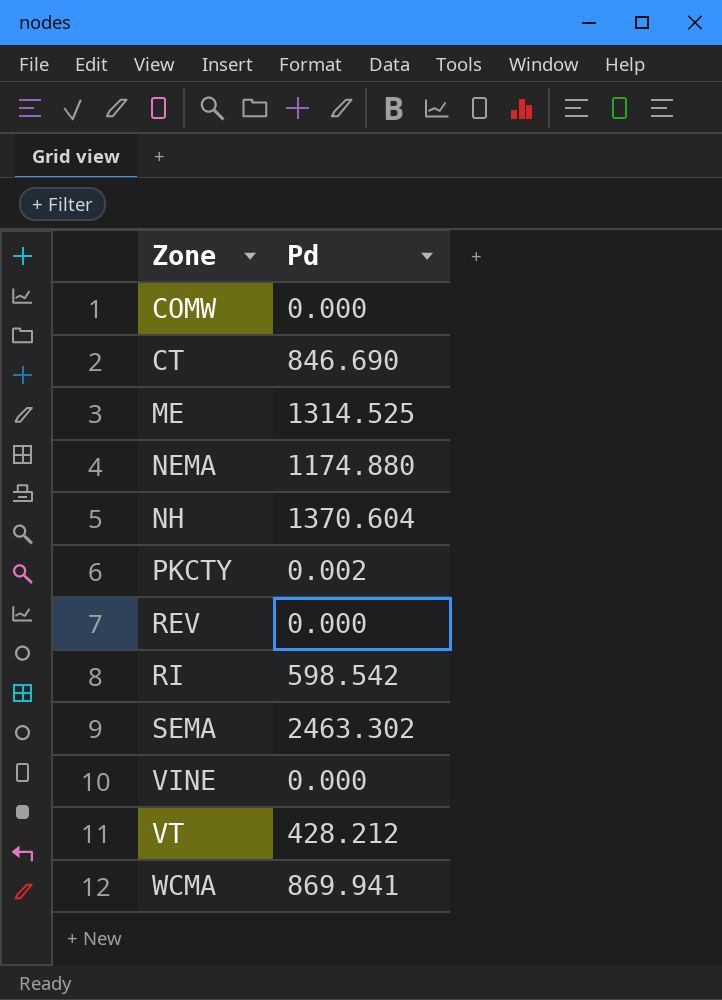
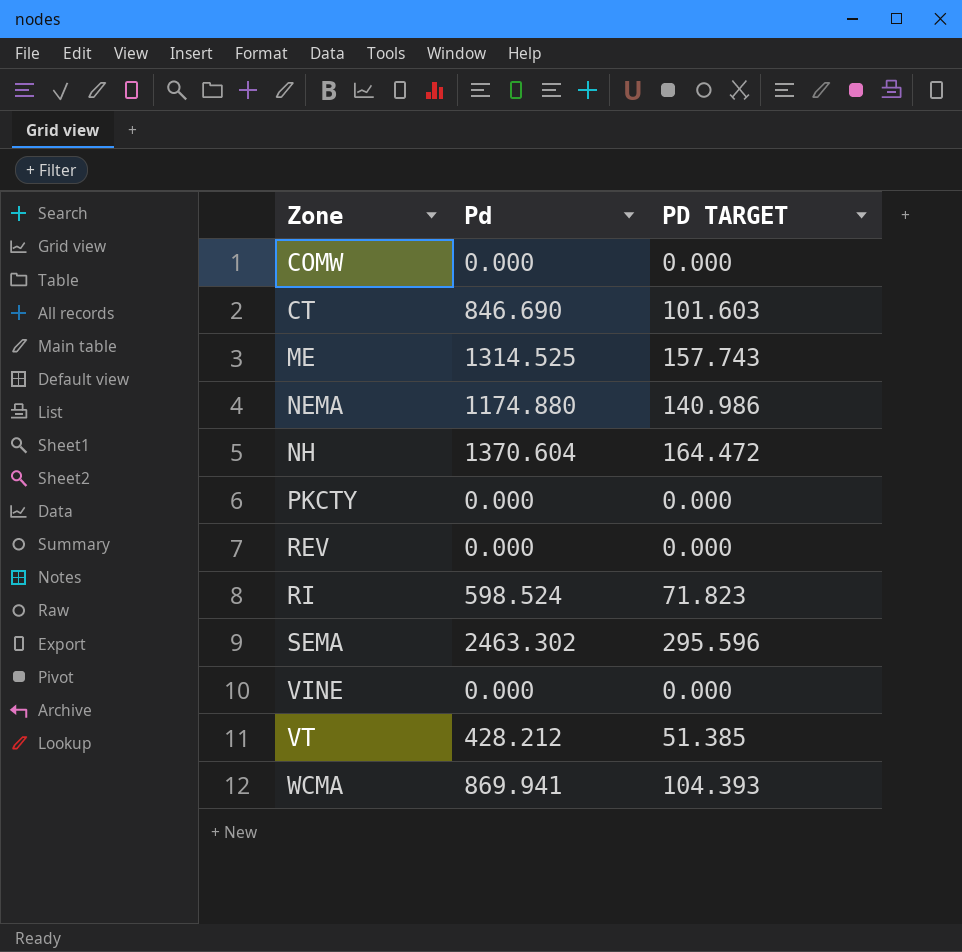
column PD TARGET | formula: none -> [Pd] * 0.12
PKCTY | Pd: 0.002 -> 0.000
RI | Pd: 598.542 -> 598.524

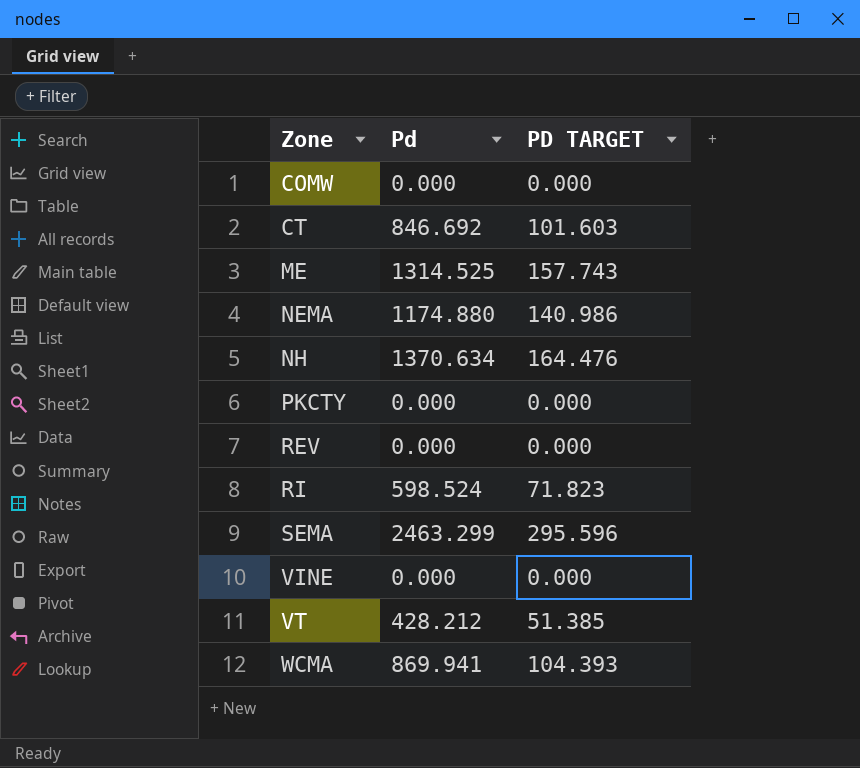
CT | Pd: 846.690 -> 846.692
NH | Pd: 1370.604 -> 1370.634
NH | PD TARGET: 164.472 -> 164.476
SEMA | Pd: 2463.302 -> 2463.299

